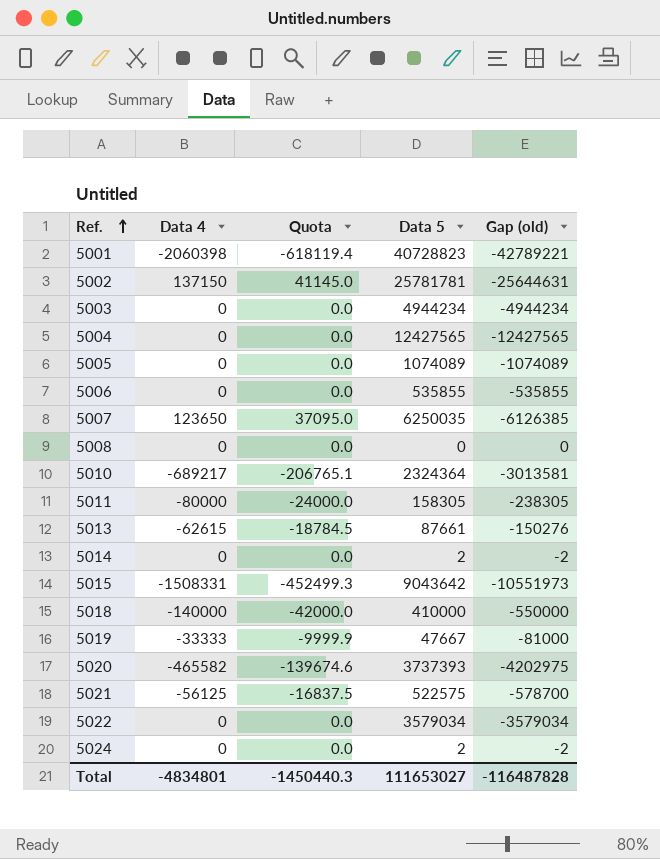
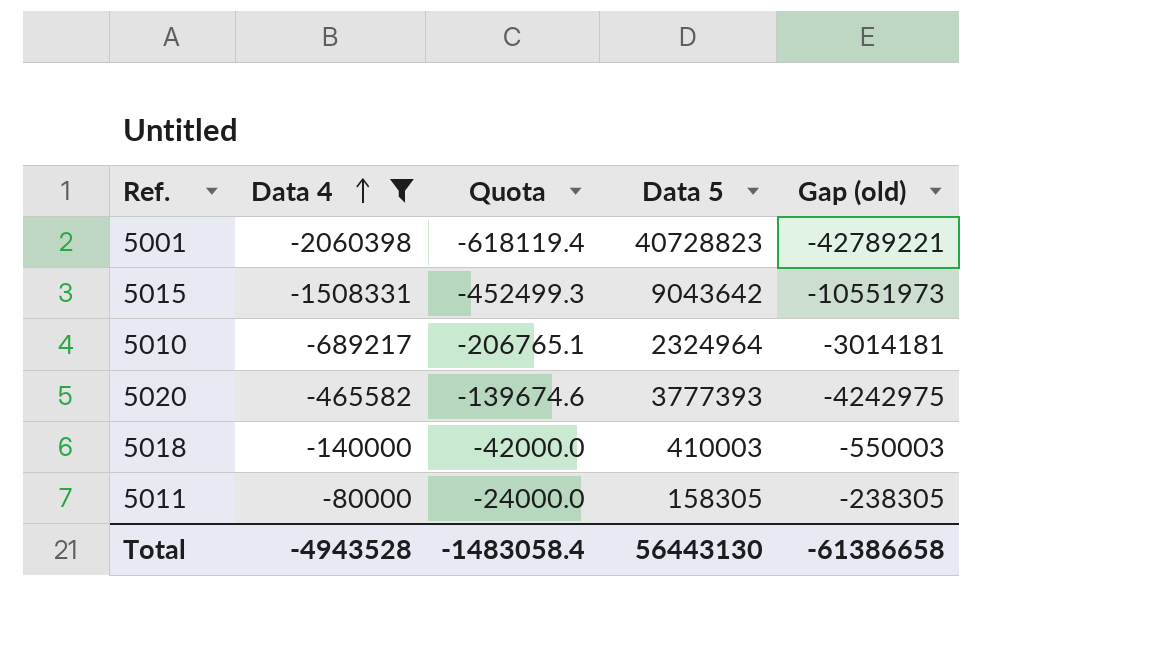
filter: none -> Data 4 <= -80000
row order: Ref. ascending -> Data 4 ascending
5010 | Data 5: 2324364 -> 2324964
5010 | Gap (old): -3013581 -> -3014181
5020 | Data 5: 3737393 -> 3777393
5020 | Gap (old): -4202975 -> -4242975
5018 | Data 5: 410000 -> 410003
5018 | Gap (old): -550000 -> -550003
Total | Data 4: -4834801 -> -4943528
Total | Quota: -1450440.3 -> -1483058.4
Total | Data 5: 111653027 -> 56443130
Total | Gap (old): -116487828 -> -61386658

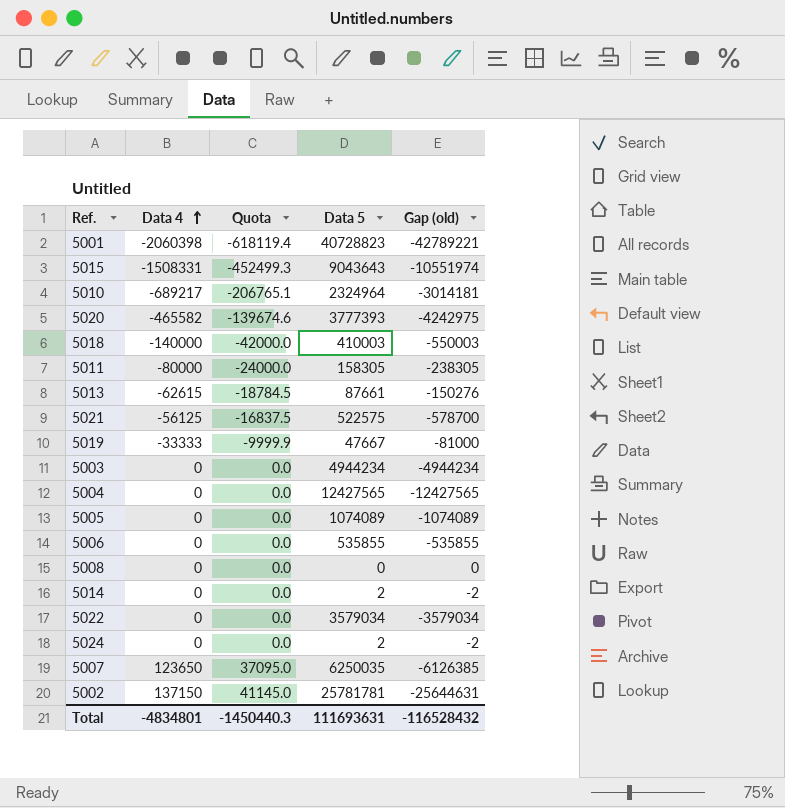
filter: Data 4 <= -80000 -> none
5015 | Data 5: 9043642 -> 9043643
5015 | Gap (old): -10551973 -> -10551974
Total | Data 4: -4943528 -> -4834801
Total | Quota: -1483058.4 -> -1450440.3
Total | Data 5: 56443130 -> 111693631
Total | Gap (old): -61386658 -> -116528432

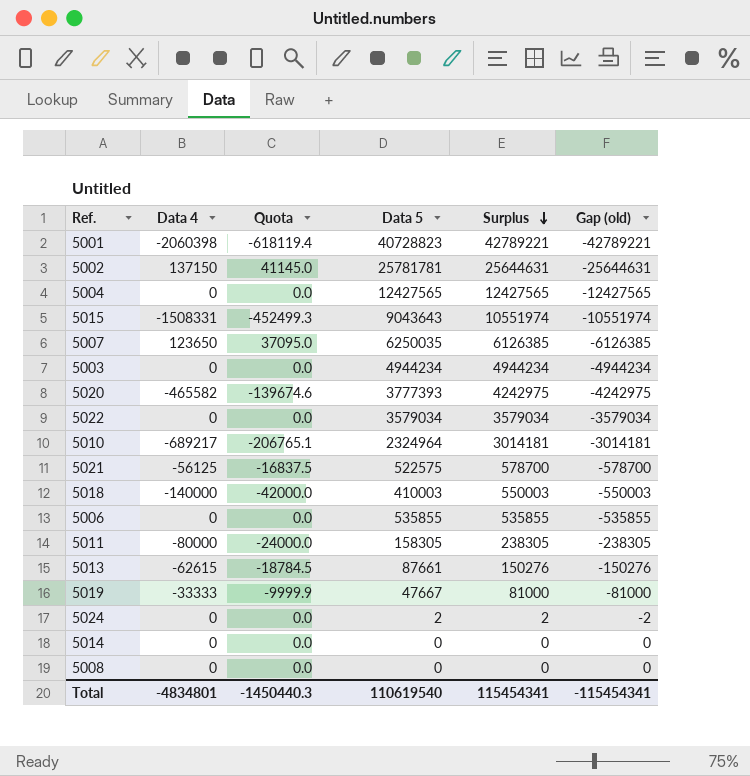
row order: Data 4 ascending -> Surplus descending
column Surplus | formula: none -> [Data 5] - [Data 4]
row 5005: 0 | 0.0 | 1074089 | -1074089 -> none
5014 | Data 5: 2 -> 0
5014 | Gap (old): -2 -> 0
Total | Data 5: 111693631 -> 110619540
Total | Gap (old): -116528432 -> -115454341

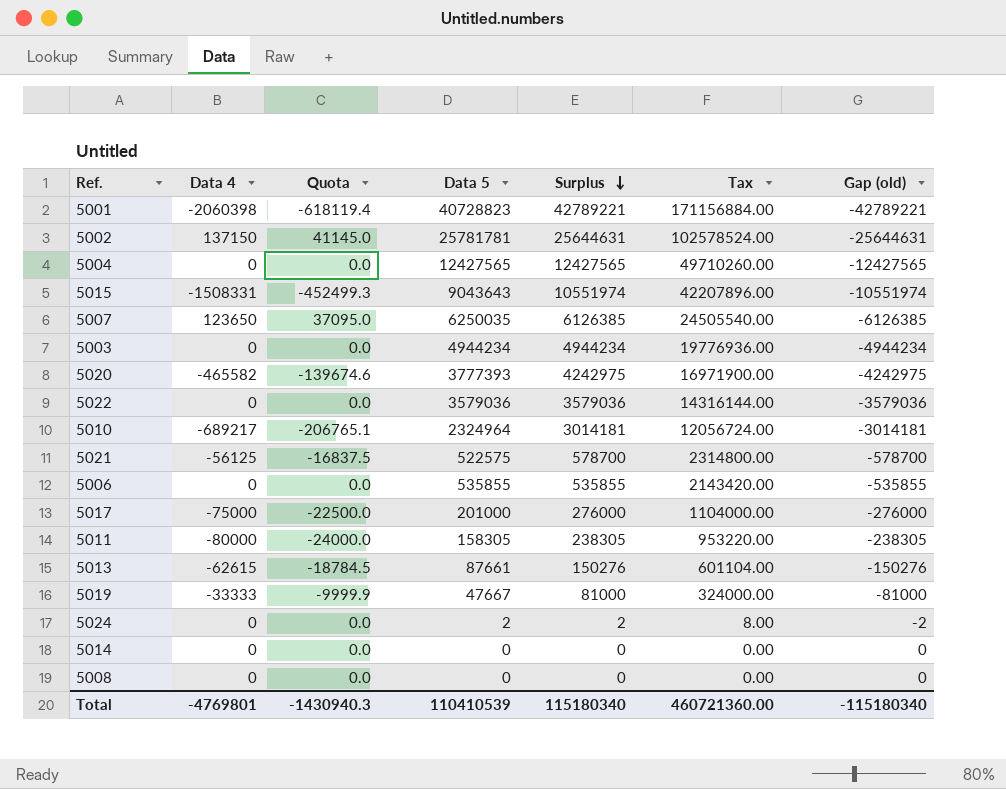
column Tax | formula: none -> [Surplus] * 4
row 5018: -140000 | -42000.0 | 410003 | 550003 | -550003 -> none
5022 | Data 5: 3579034 -> 3579036
5022 | Surplus: 3579034 -> 3579036
5022 | Gap (old): -3579034 -> -3579036
row 5017: none -> -75000 | -22500.0 | 201000 | 276000 | 1104000.00 | -276000
Total | Data 4: -4834801 -> -4769801
Total | Quota: -1450440.3 -> -1430940.3
Total | Data 5: 110619540 -> 110410539
Total | Surplus: 115454341 -> 115180340
Total | Gap (old): -115454341 -> -115180340

